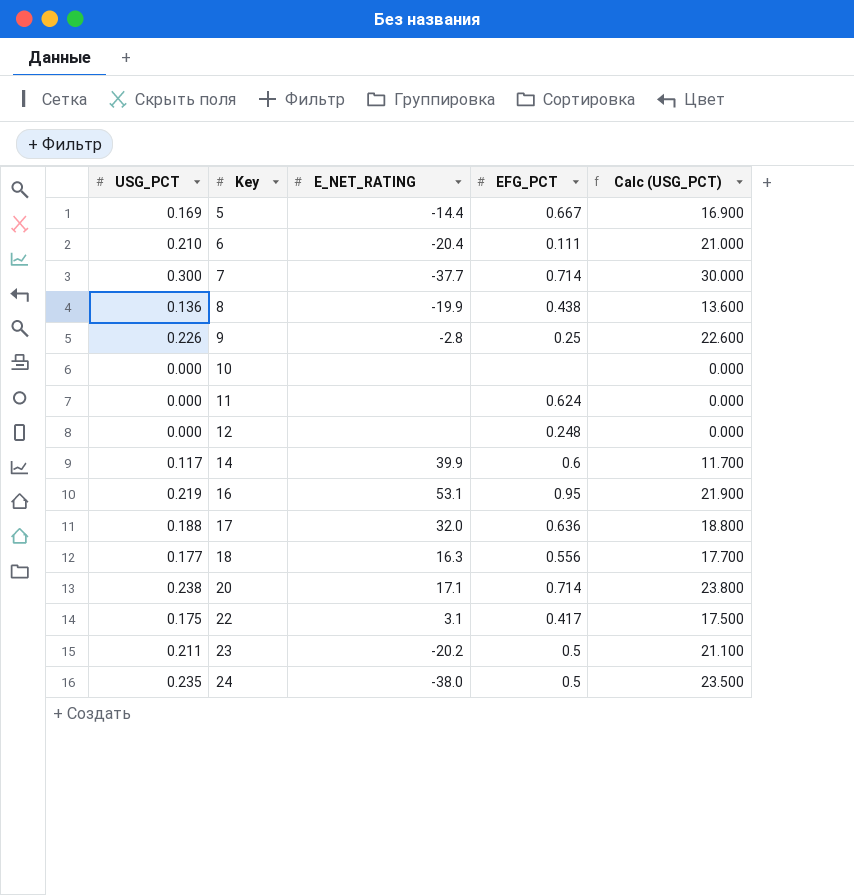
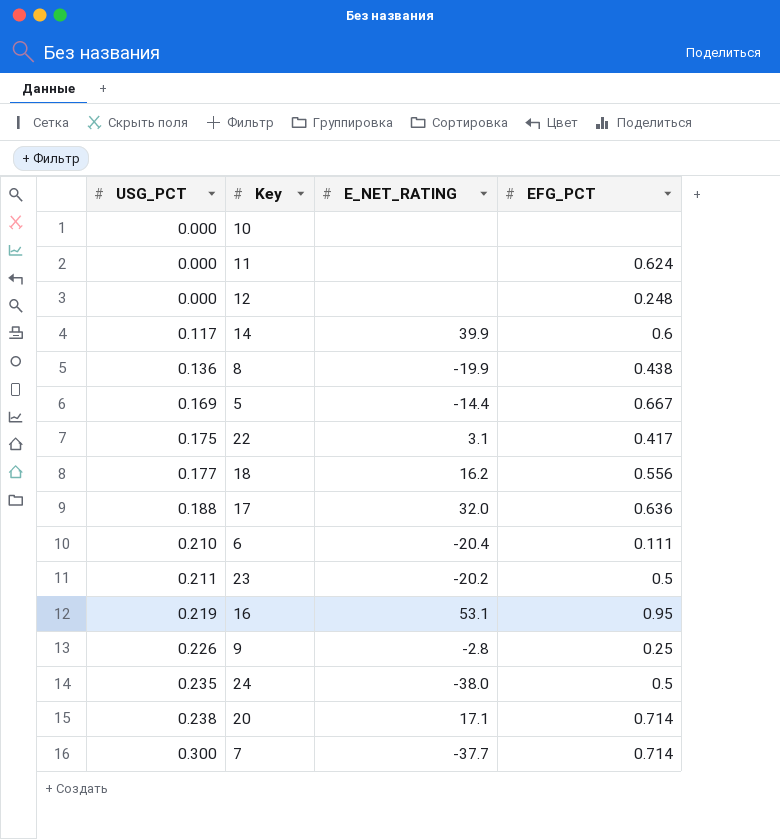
row order: Key ascending -> USG_PCT ascending
column Calc (USG_PCT) | formula: [USG_PCT] * 100 -> none
18 | E_NET_RATING: 16.3 -> 16.2

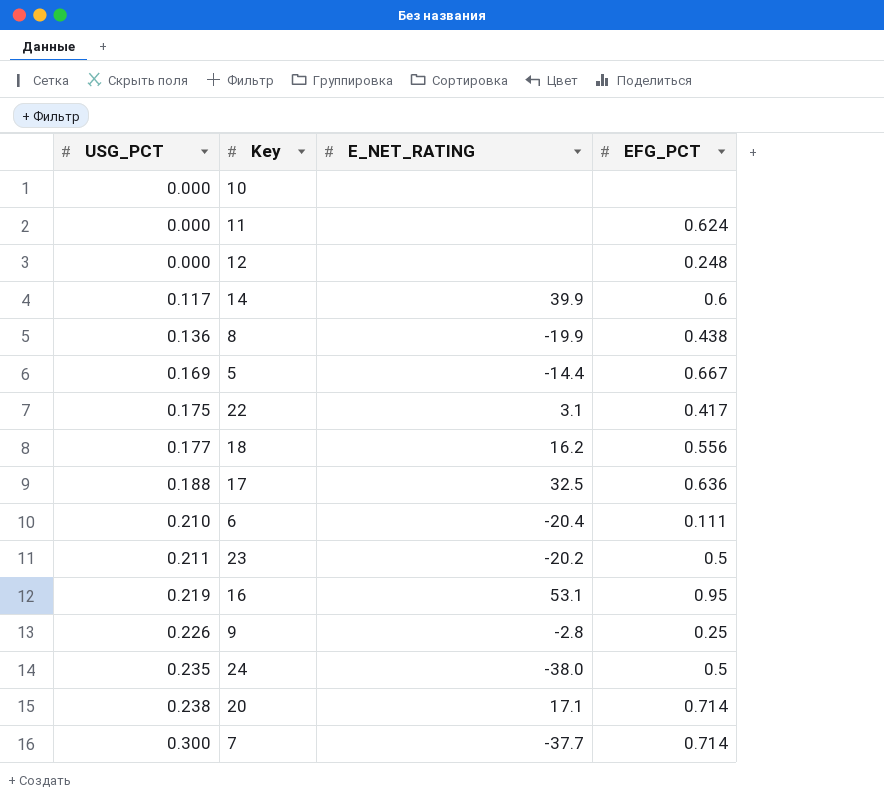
17 | E_NET_RATING: 32.0 -> 32.5

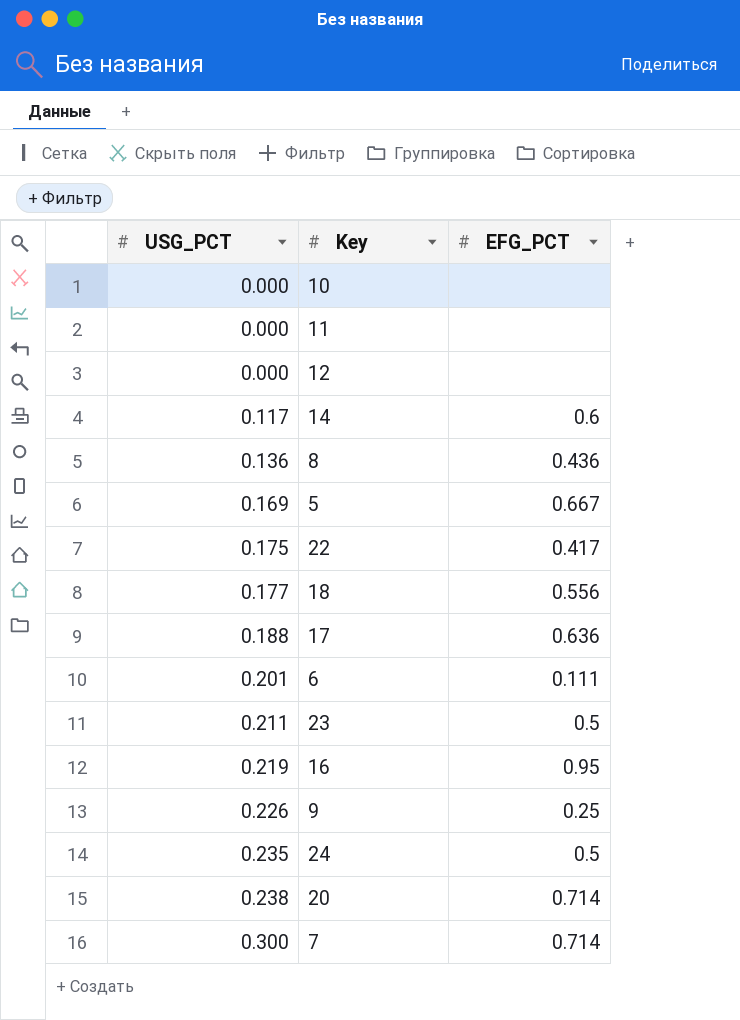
column E_NET_RATING | position: 3 -> none
11 | EFG_PCT: 0.624 -> none
12 | EFG_PCT: 0.248 -> none
8 | EFG_PCT: 0.438 -> 0.436
6 | USG_PCT: 0.210 -> 0.201

